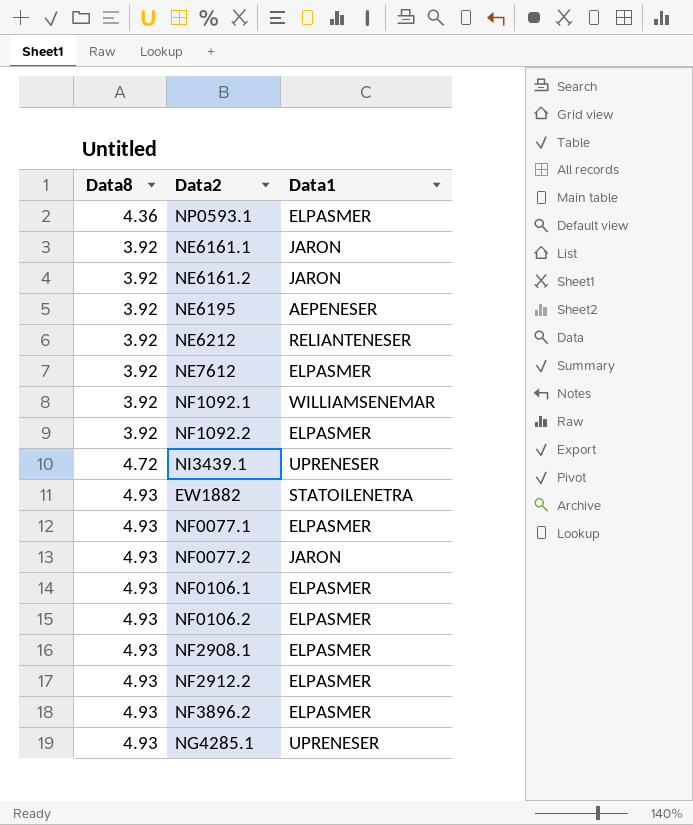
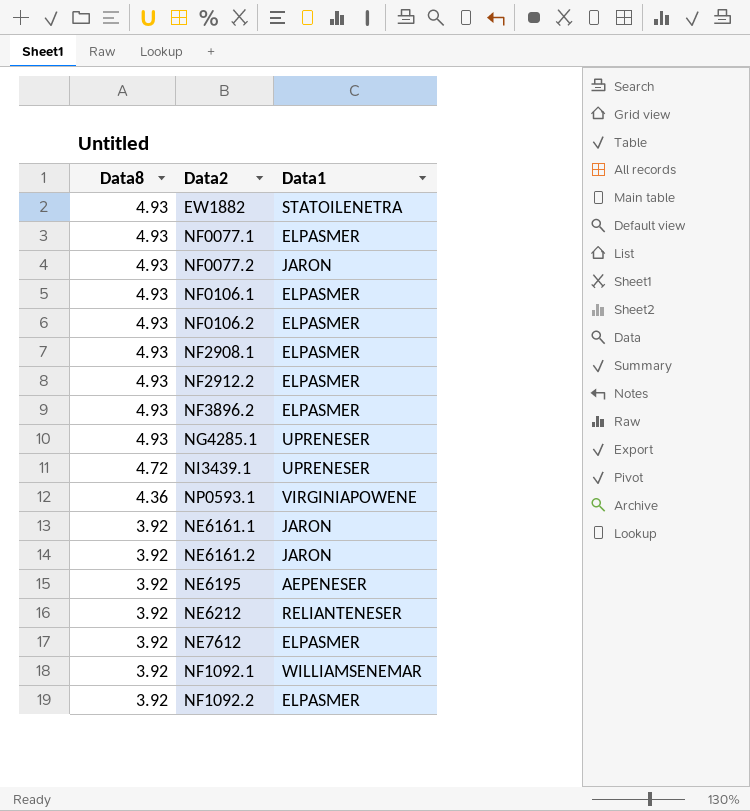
row order: none -> Data8 descending
NP0593.1 | Data1: ELPASMER -> VIRGINIAPOWENE

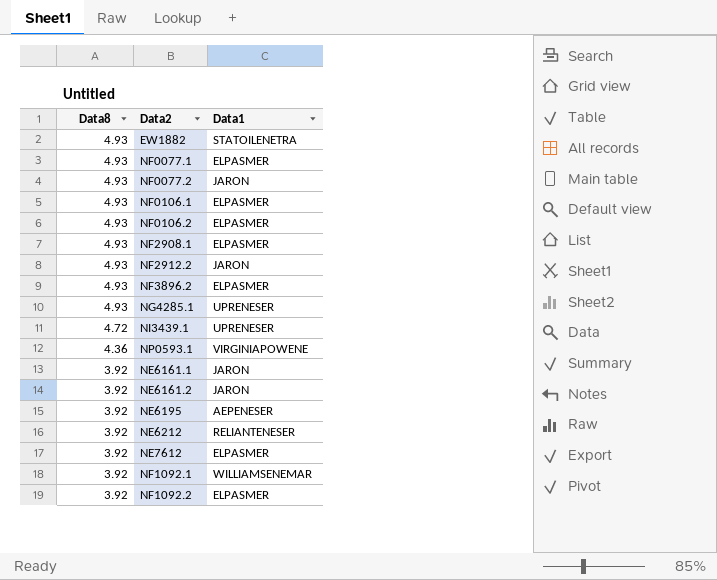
NF2912.2 | Data1: ELPASMER -> JARON

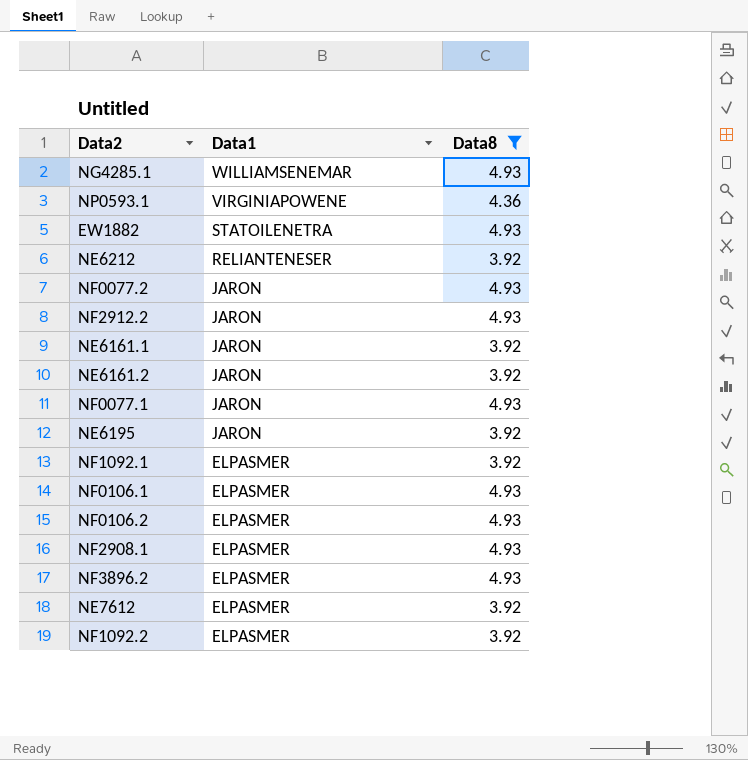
filter: none -> Data8 != 4.72
row order: Data8 descending -> Data1 descending
column Data8 | position: 1 -> 3
NG4285.1 | Data1: UPRENESER -> WILLIAMSENEMAR
NF0077.1 | Data1: ELPASMER -> JARON
NE6195 | Data1: AEPENESER -> JARON
NF1092.1 | Data1: WILLIAMSENEMAR -> ELPASMER

